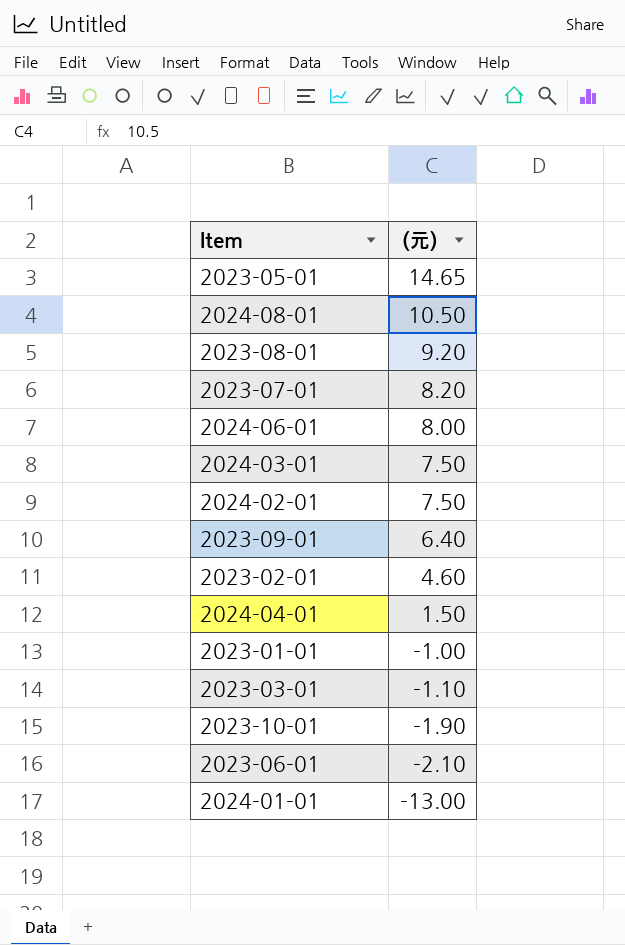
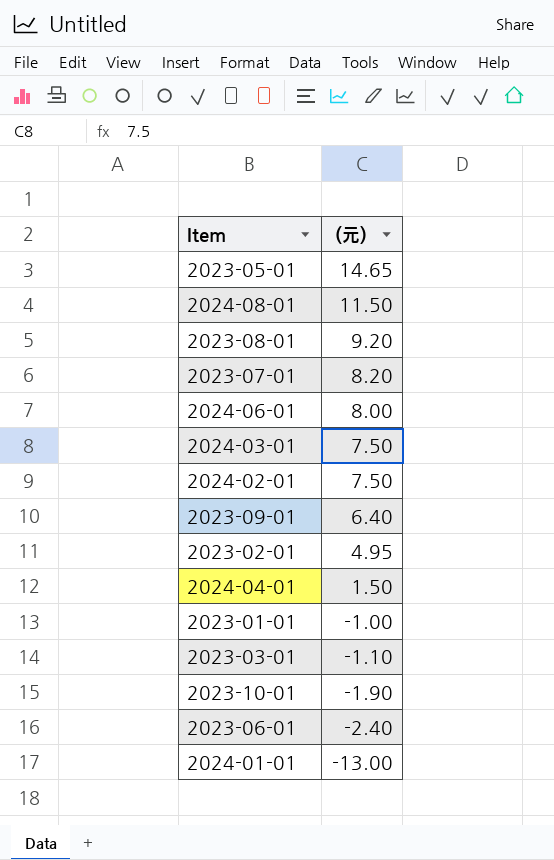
2024-08-01 | (元): 10.50 -> 11.50
2023-02-01 | (元): 4.60 -> 4.95
2023-06-01 | (元): -2.10 -> -2.40

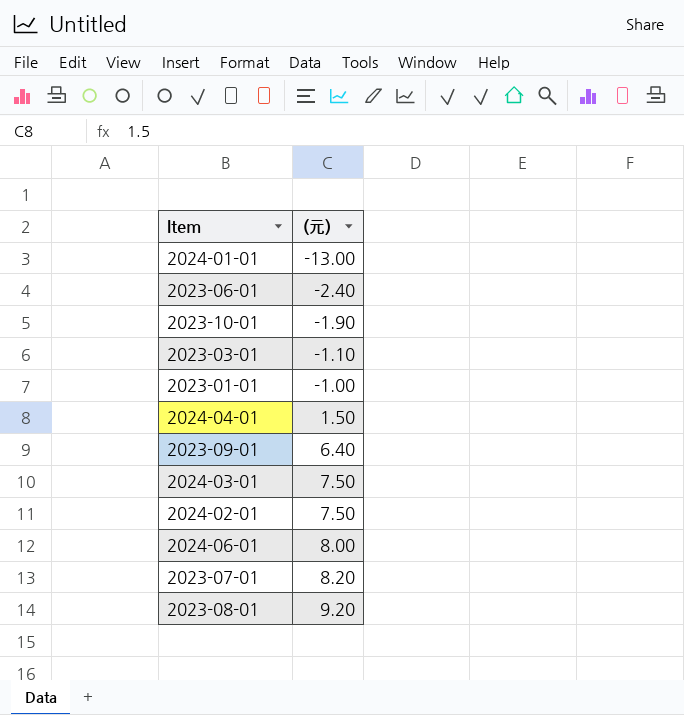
row order: (元) descending -> (元) ascending
row 2023-05-01: 14.65 -> none
row 2024-08-01: 11.50 -> none
row 2023-02-01: 4.95 -> none

